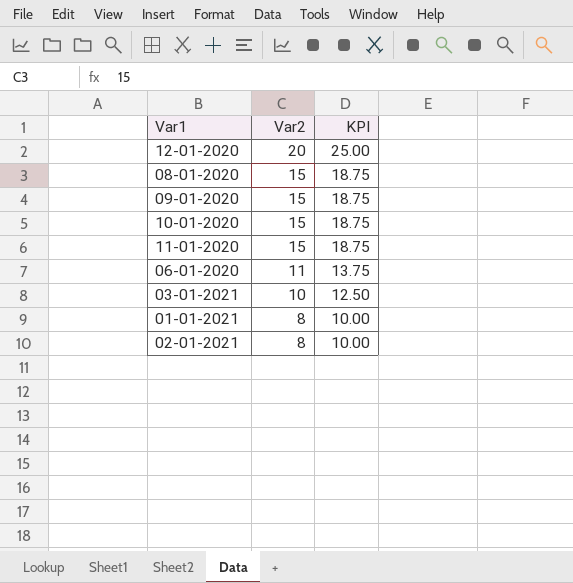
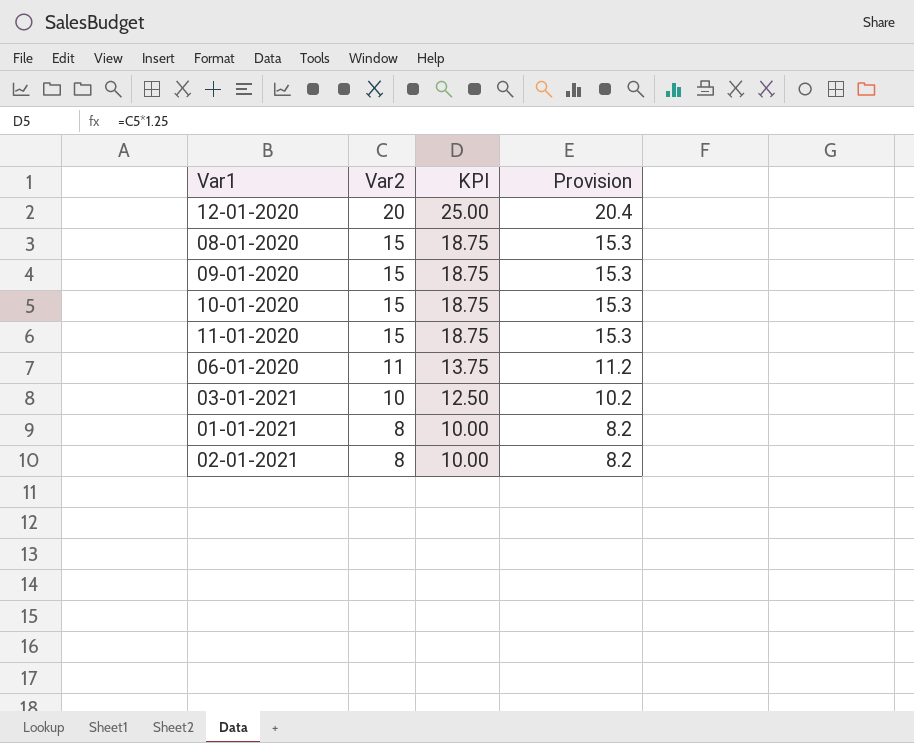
column Provision | formula: none -> [Var2] * 1.02

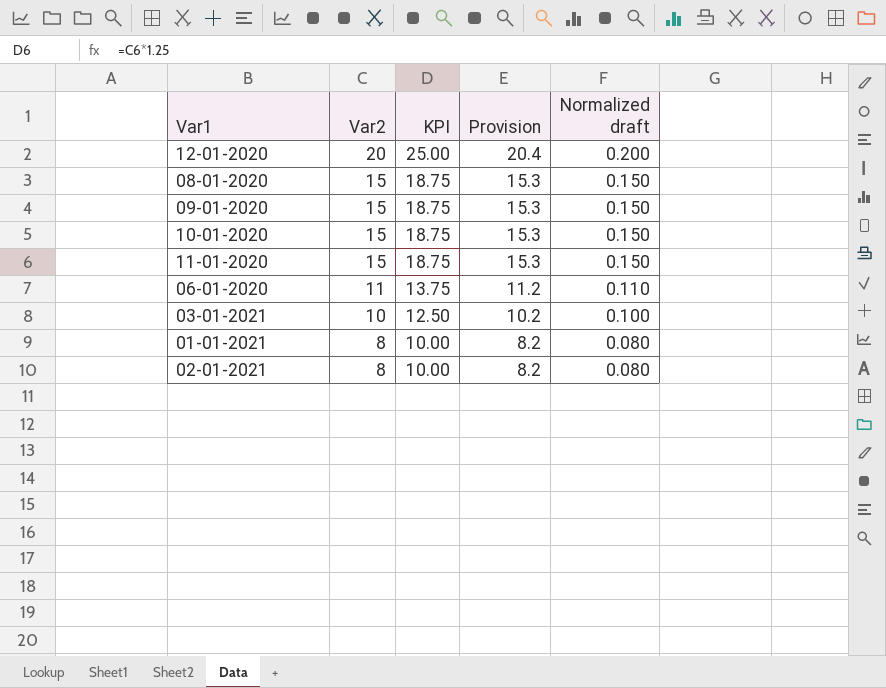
column Normalized draft | formula: none -> [Var2] * 0.01

